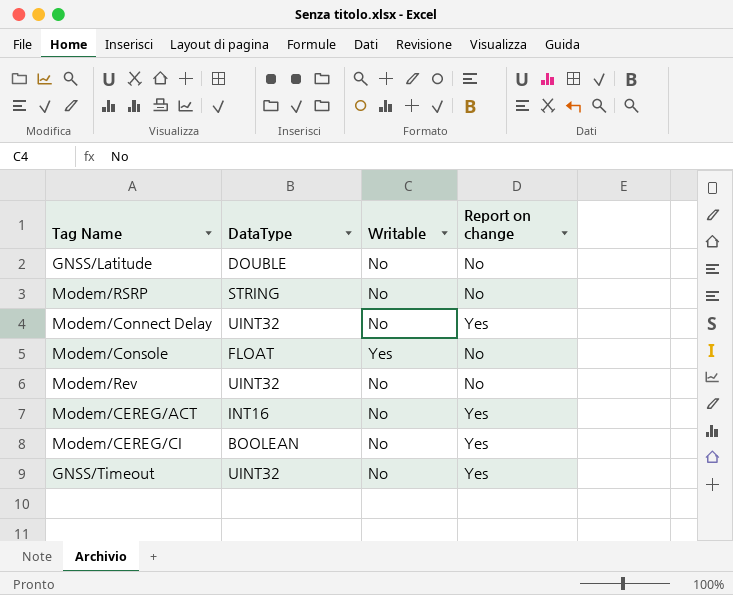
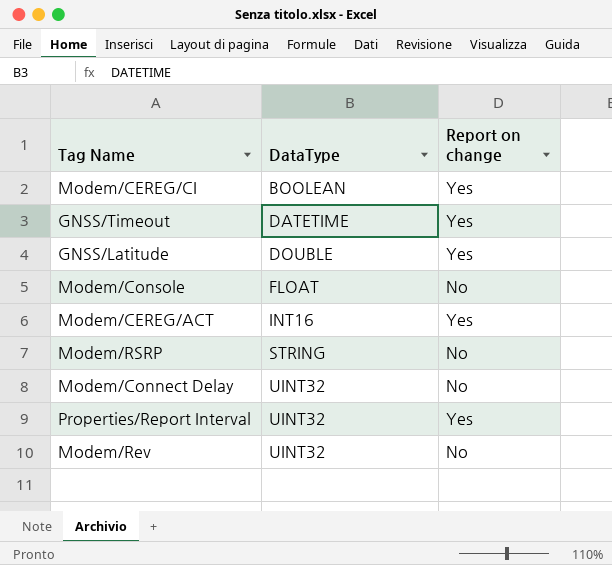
row order: none -> DataType ascending
column Writable | position: 3 -> none
GNSS/Timeout | DataType: UINT32 -> DATETIME
GNSS/Latitude | Report on change: No -> Yes
Modem/Connect Delay | Report on change: Yes -> No
row Properties/Report Interval: none -> UINT32 | Yes

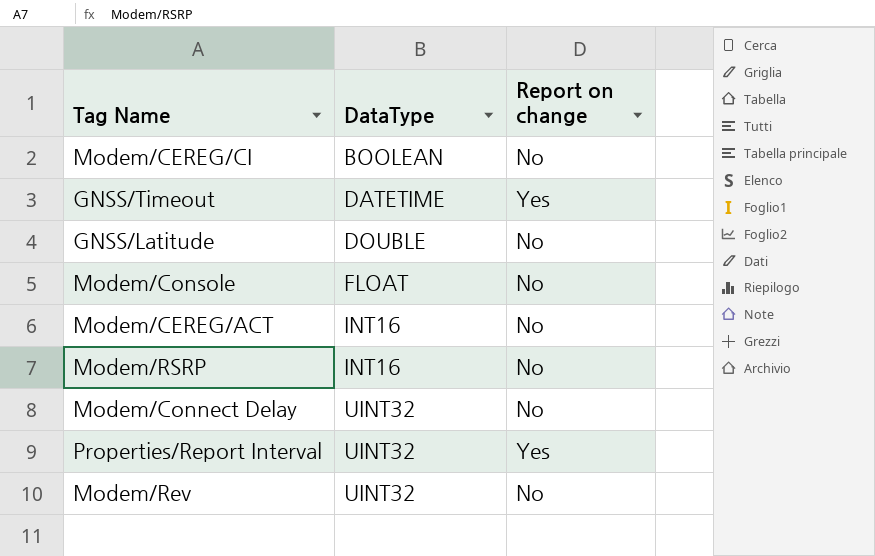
Modem/CEREG/CI | Report on change: Yes -> No
GNSS/Latitude | Report on change: Yes -> No
Modem/CEREG/ACT | Report on change: Yes -> No
Modem/RSRP | DataType: STRING -> INT16

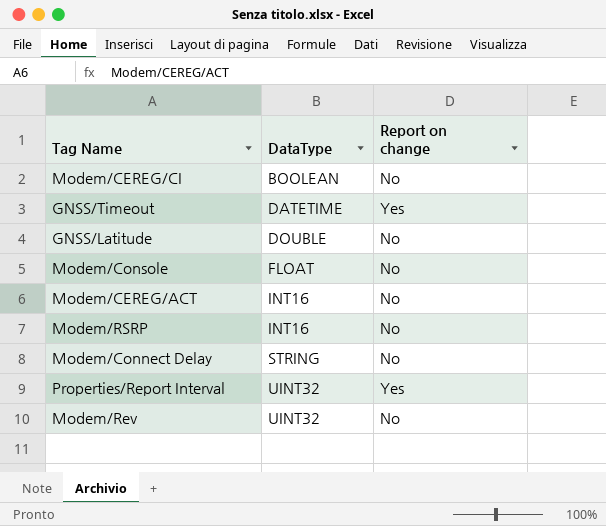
Modem/Connect Delay | DataType: UINT32 -> STRING

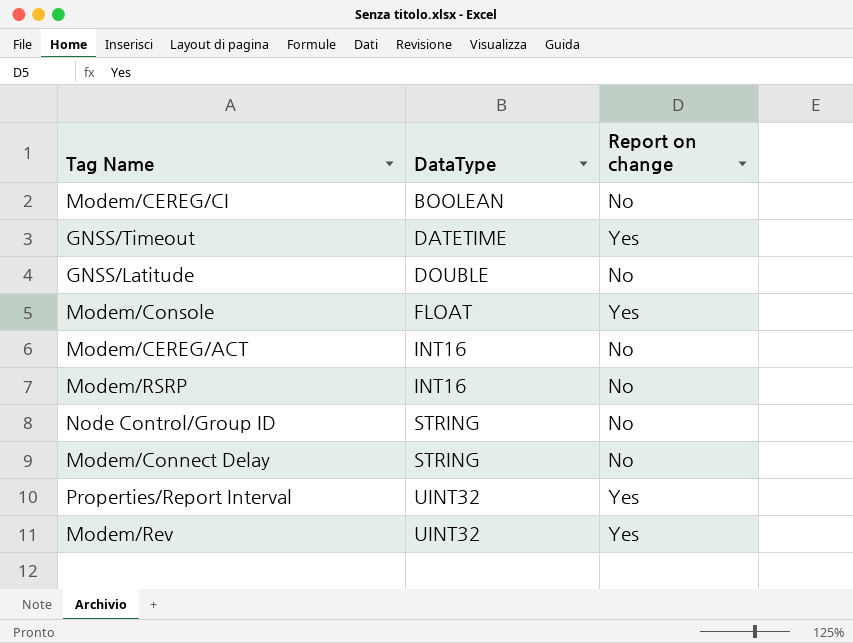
Modem/Console | Report on change: No -> Yes
row Node Control/Group ID: none -> STRING | No
Modem/Rev | Report on change: No -> Yes

